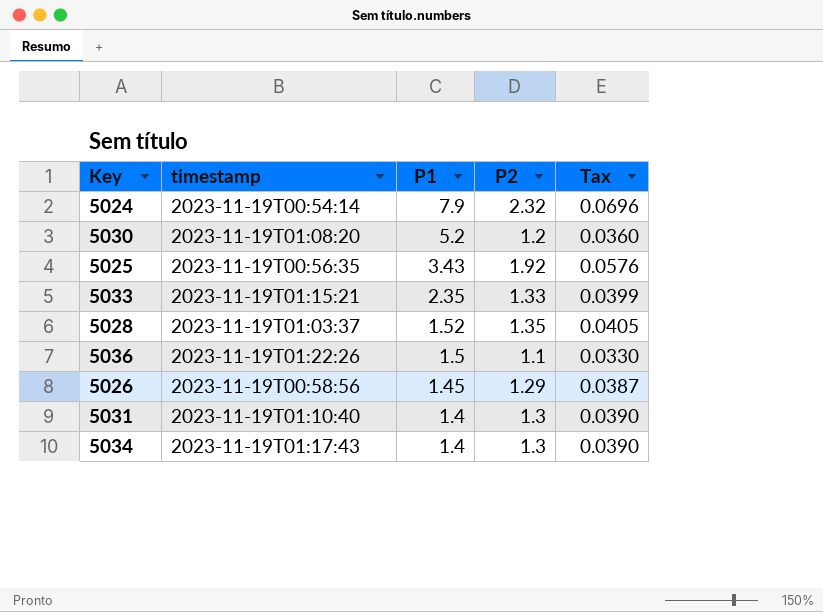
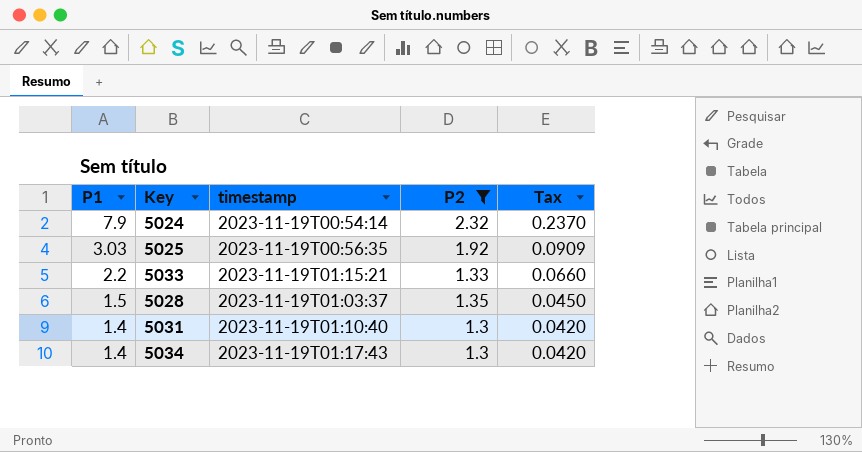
filter: none -> P2 >= 1.3
column P1 | position: 3 -> 1
column Tax | formula: [P2] * 0.03 -> [P1] * 0.03
5025 | P1: 3.43 -> 3.03
5033 | P1: 2.35 -> 2.2
5028 | P1: 1.52 -> 1.5

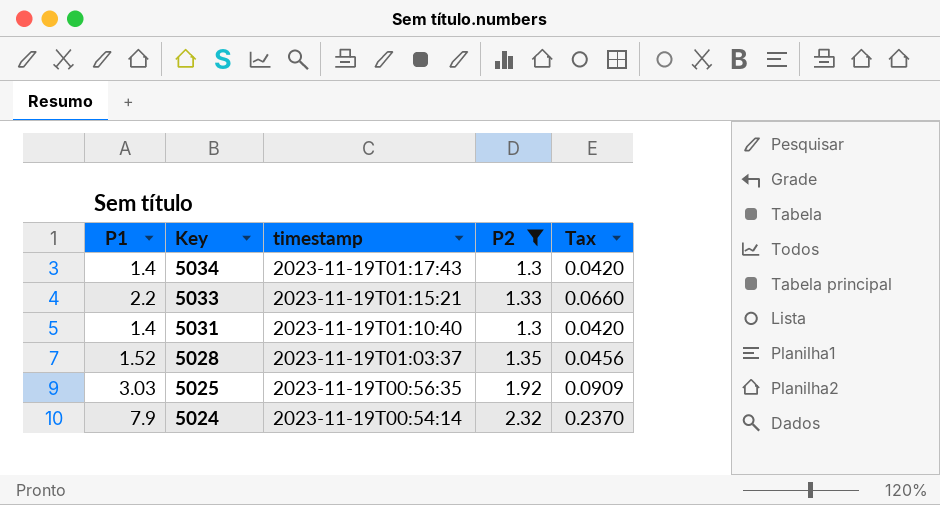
row order: P1 descending -> Key descending
5028 | P1: 1.5 -> 1.52
5028 | Tax: 0.0450 -> 0.0456

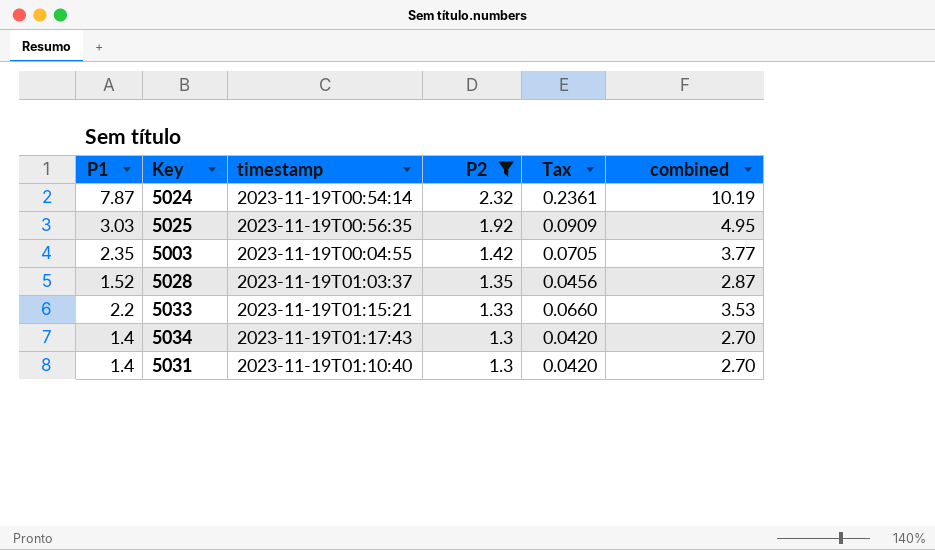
row order: Key descending -> P2 descending
column combined | formula: none -> [P1] + [P2]
5024 | P1: 7.9 -> 7.87
5024 | Tax: 0.2370 -> 0.2361
row 5003: none -> 2.35 | 2023-11-19T00:04:55 | 1.42 | 0.0705 | 3.77

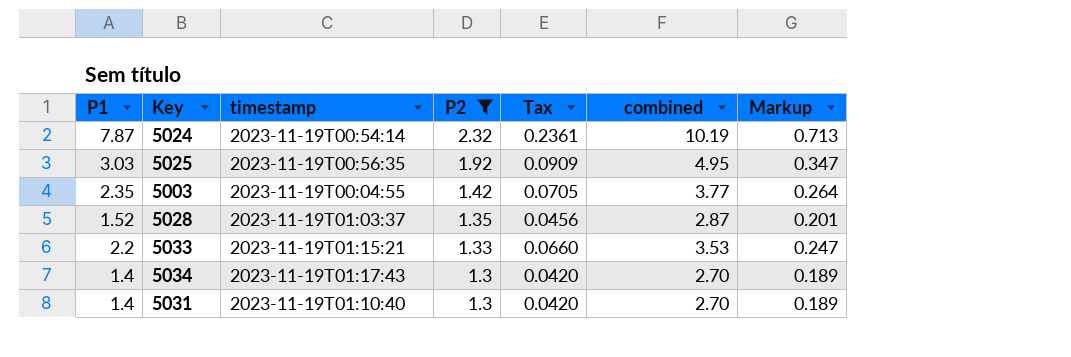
column Markup | formula: none -> [combined] * 0.07

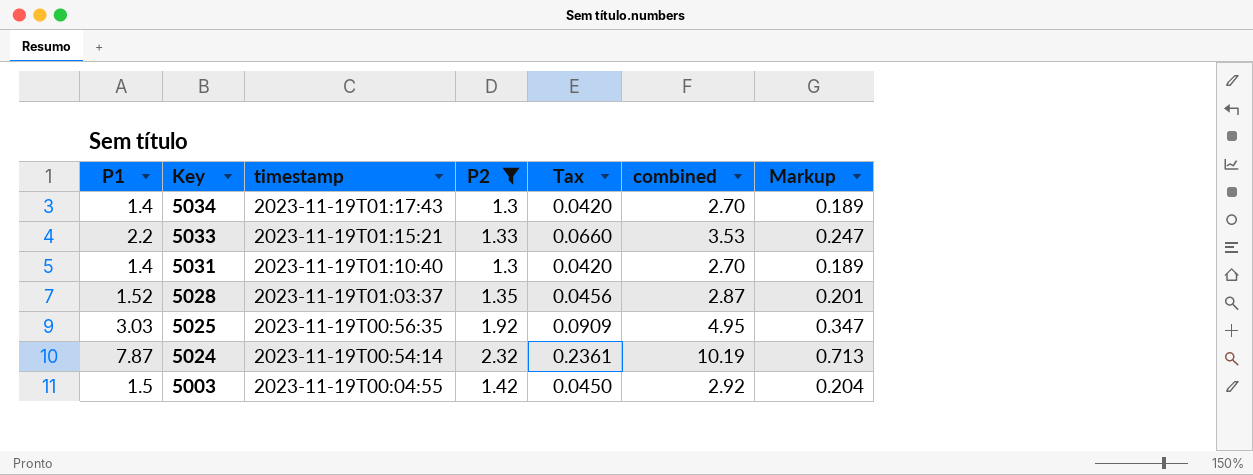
row order: P2 descending -> Key descending
5003 | P1: 2.35 -> 1.5
5003 | Tax: 0.0705 -> 0.0450
5003 | combined: 3.77 -> 2.92
5003 | Markup: 0.264 -> 0.204

